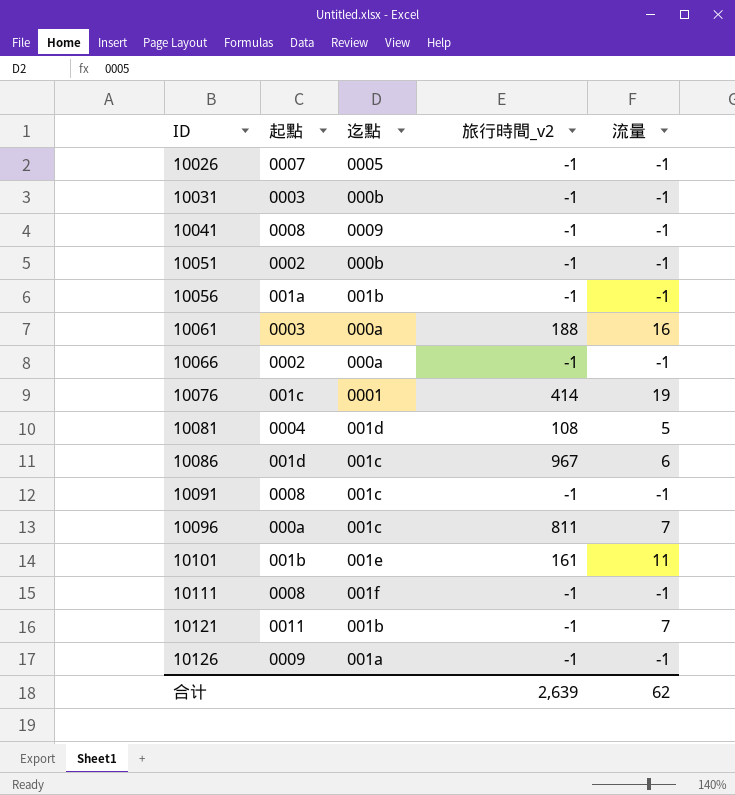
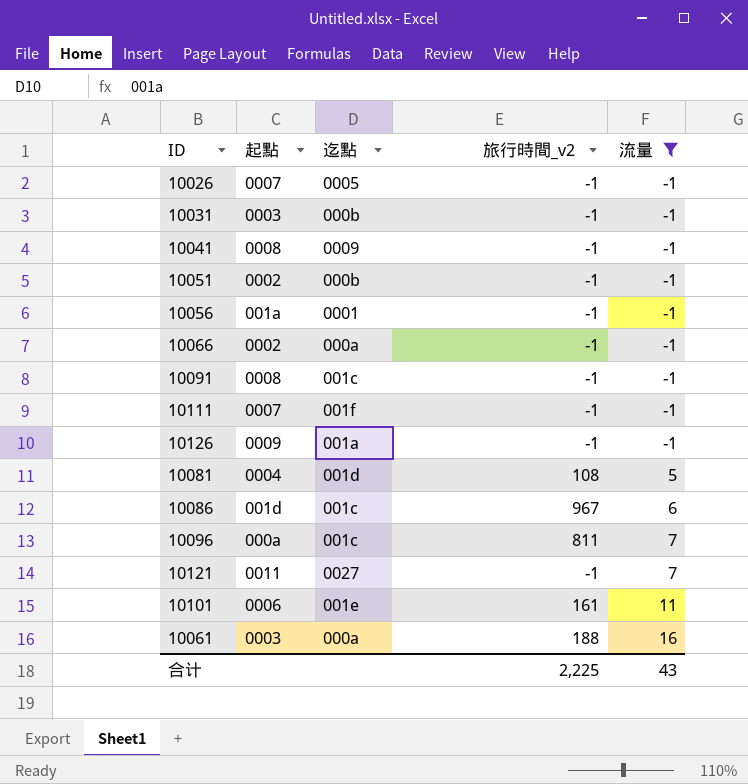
filter: none -> 流量 != 19
row order: ID ascending -> 流量 ascending
10056 | 迄點: 001b -> 0001
10111 | 起點: 0008 -> 0007
10121 | 迄點: 001b -> 0027
10101 | 起點: 001b -> 0006
合计 | 旅行時間_v2: 2,639 -> 2,225
合计 | 流量: 62 -> 43

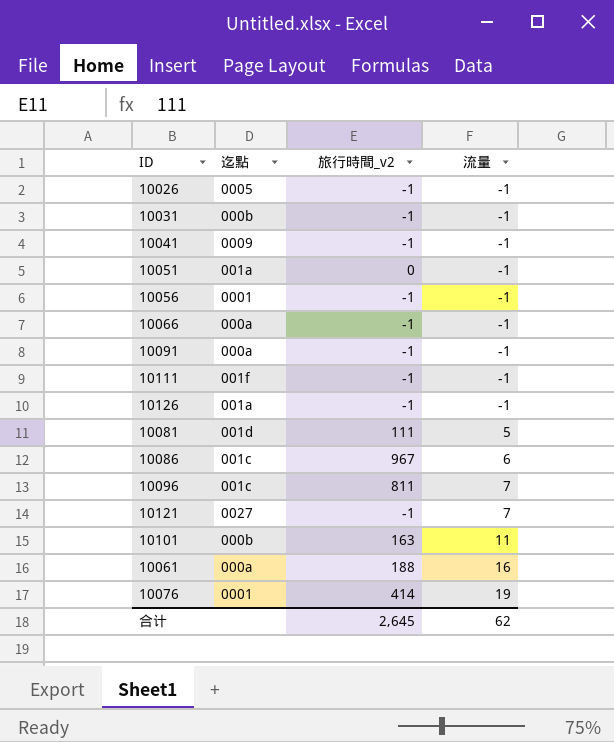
filter: 流量 != 19 -> none
column 起點 | position: 2 -> none
10051 | 迄點: 000b -> 001a
10051 | 旅行時間_v2: -1 -> 0
10091 | 迄點: 001c -> 000a
10081 | 旅行時間_v2: 108 -> 111
10101 | 迄點: 001e -> 000b
10101 | 旅行時間_v2: 161 -> 163
合计 | 旅行時間_v2: 2,225 -> 2,645
合计 | 流量: 43 -> 62

